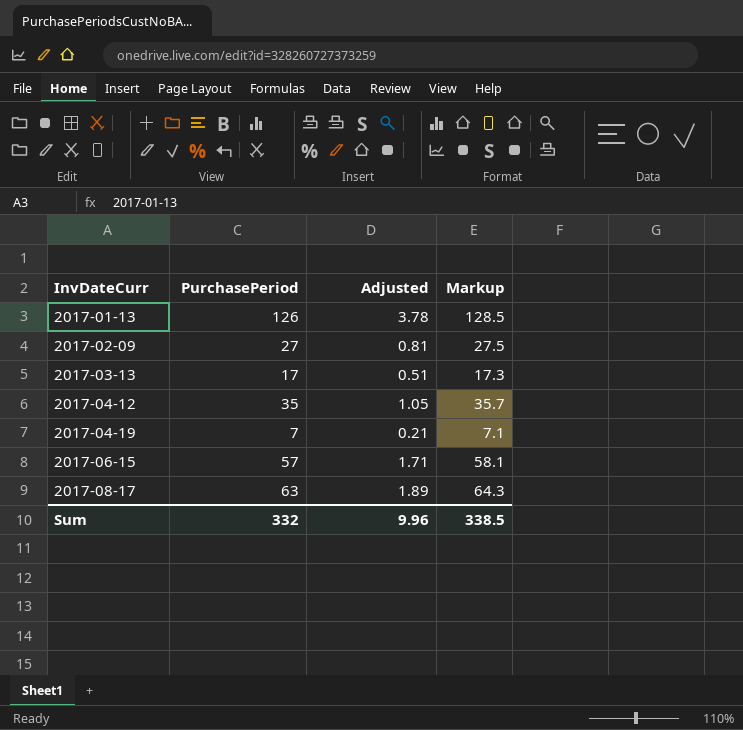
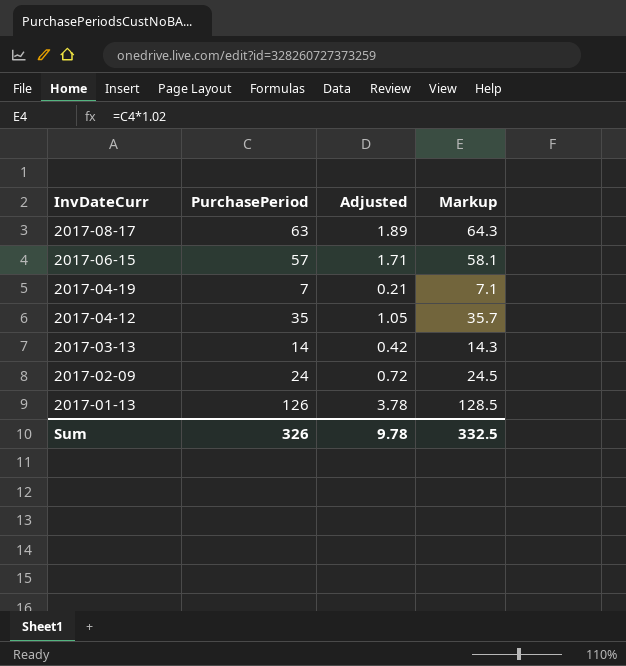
row order: InvDateCurr ascending -> InvDateCurr descending
2017-03-13 | PurchasePeriod: 17 -> 14
2017-03-13 | Adjusted: 0.51 -> 0.42
2017-03-13 | Markup: 17.3 -> 14.3
2017-02-09 | PurchasePeriod: 27 -> 24
2017-02-09 | Adjusted: 0.81 -> 0.72
2017-02-09 | Markup: 27.5 -> 24.5
Sum | PurchasePeriod: 332 -> 326
Sum | Adjusted: 9.96 -> 9.78
Sum | Markup: 338.5 -> 332.5

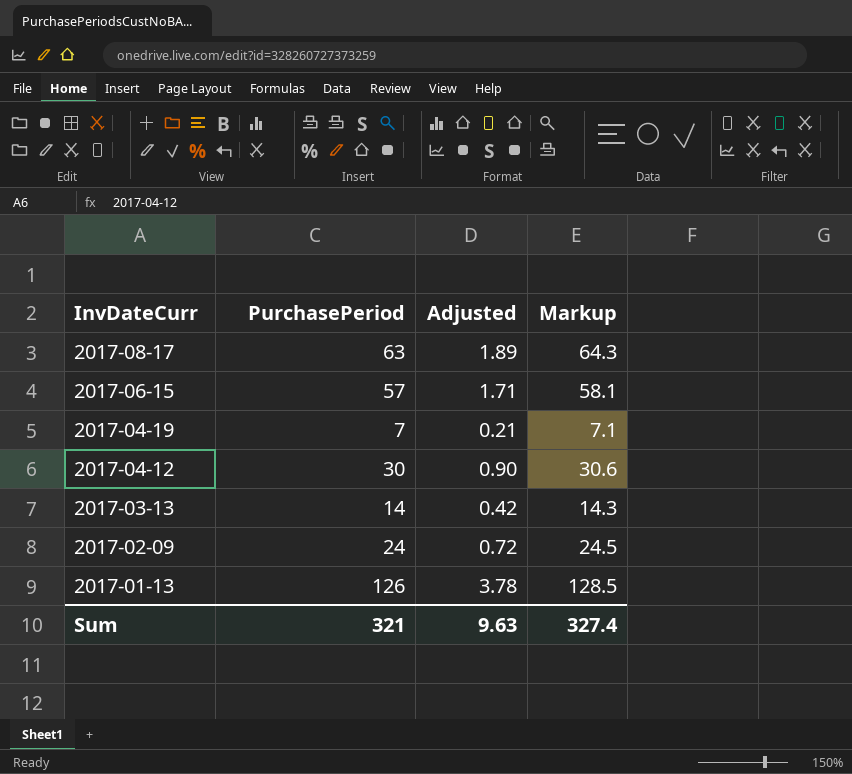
2017-04-12 | PurchasePeriod: 35 -> 30
2017-04-12 | Adjusted: 1.05 -> 0.90
2017-04-12 | Markup: 35.7 -> 30.6
Sum | PurchasePeriod: 326 -> 321
Sum | Adjusted: 9.78 -> 9.63
Sum | Markup: 332.5 -> 327.4

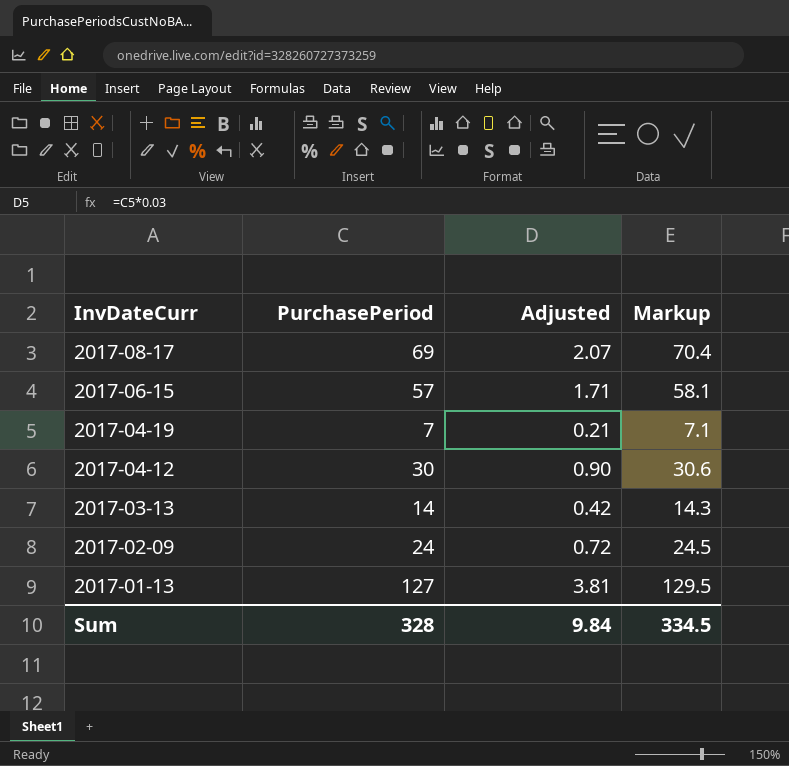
2017-08-17 | PurchasePeriod: 63 -> 69
2017-08-17 | Adjusted: 1.89 -> 2.07
2017-08-17 | Markup: 64.3 -> 70.4
2017-01-13 | PurchasePeriod: 126 -> 127
2017-01-13 | Adjusted: 3.78 -> 3.81
2017-01-13 | Markup: 128.5 -> 129.5
Sum | PurchasePeriod: 321 -> 328
Sum | Adjusted: 9.63 -> 9.84
Sum | Markup: 327.4 -> 334.5

